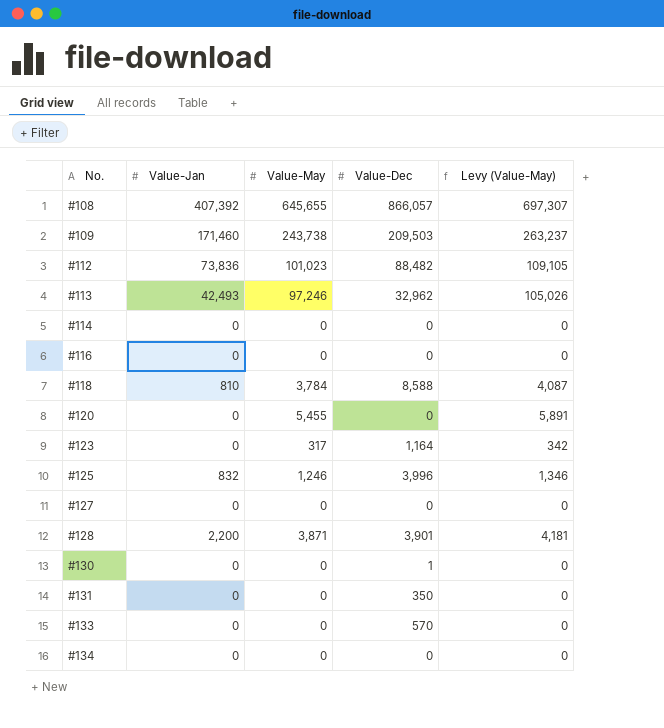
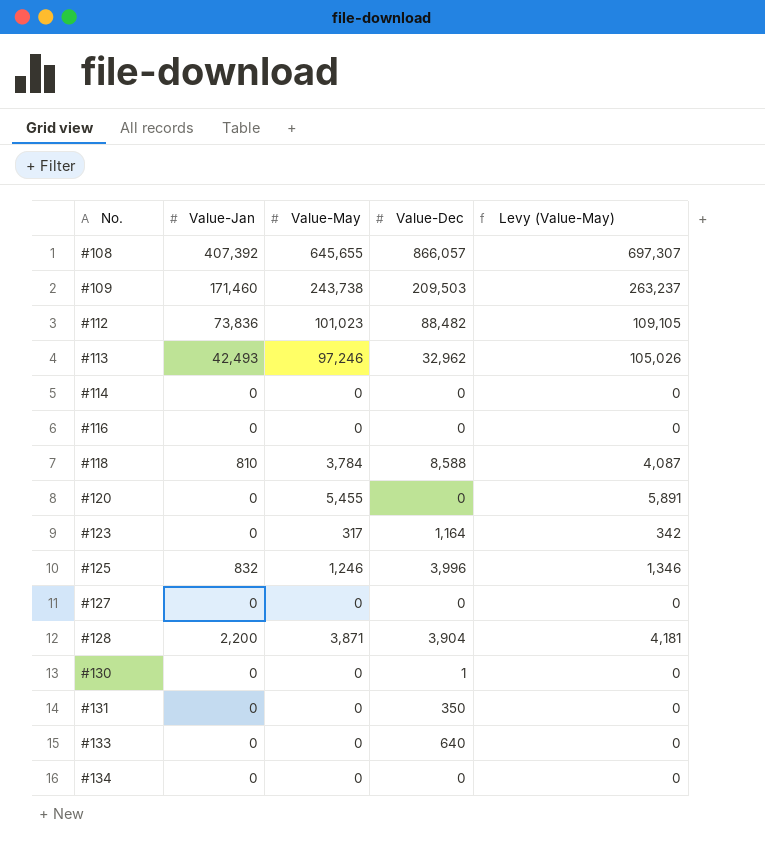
#128 | Value-Dec: 3,901 -> 3,904
#133 | Value-Dec: 570 -> 640

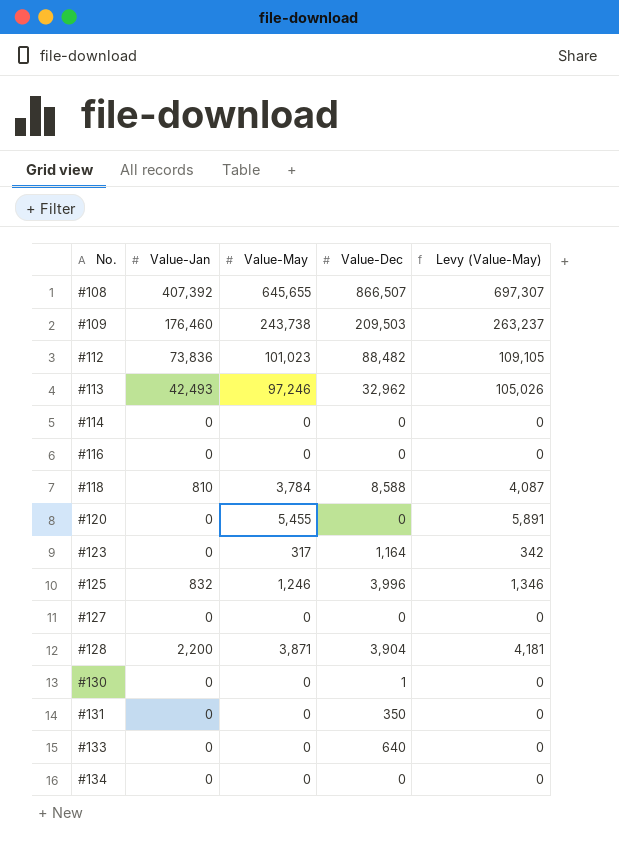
#108 | Value-Dec: 866,057 -> 866,507
#109 | Value-Jan: 171,460 -> 176,460

